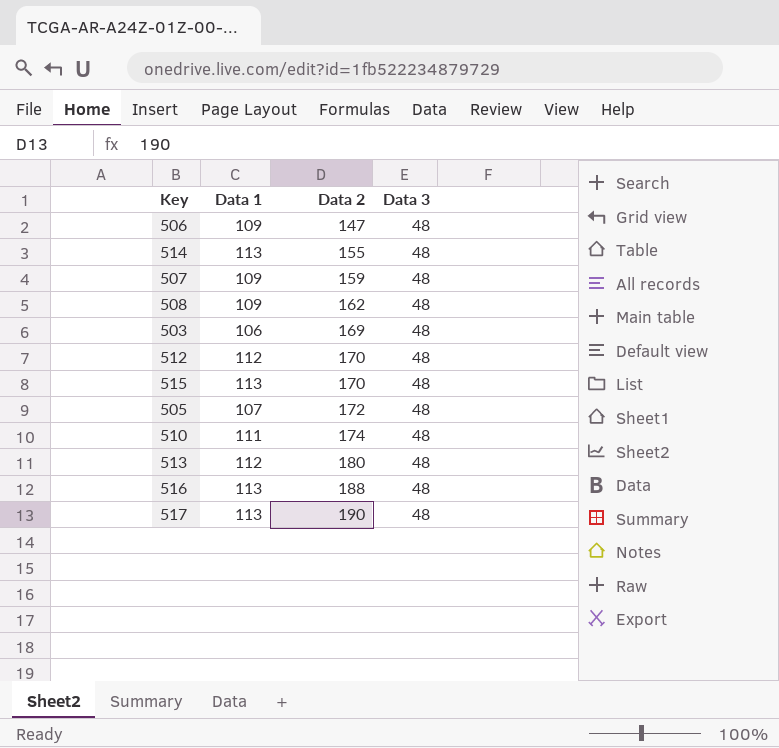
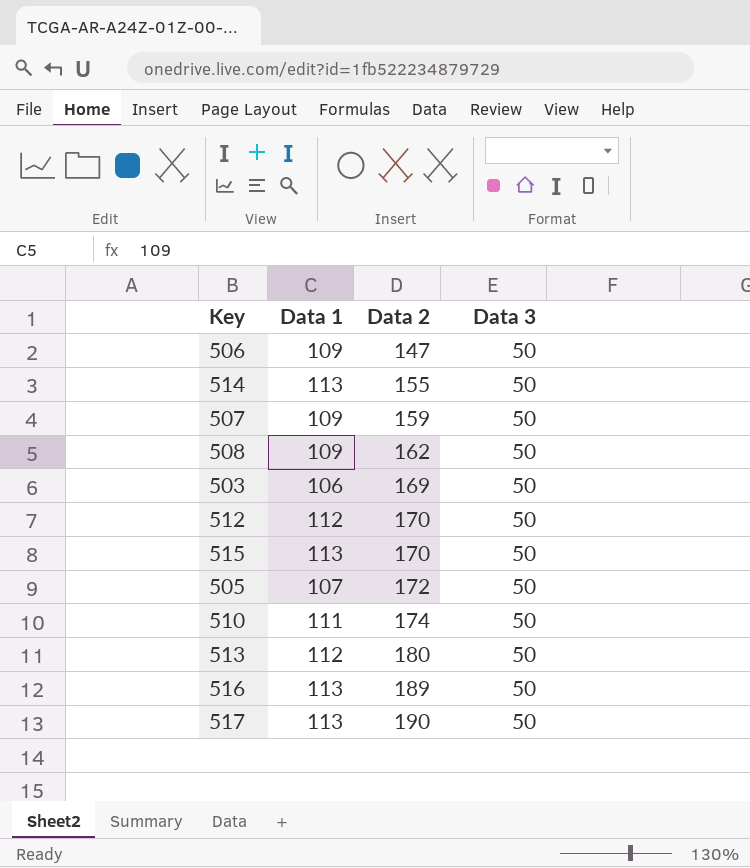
506 | Data 3: 48 -> 50
514 | Data 3: 48 -> 50
507 | Data 3: 48 -> 50
508 | Data 3: 48 -> 50
503 | Data 3: 48 -> 50
512 | Data 3: 48 -> 50
515 | Data 3: 48 -> 50
505 | Data 3: 48 -> 50
510 | Data 3: 48 -> 50
513 | Data 3: 48 -> 50
516 | Data 2: 188 -> 189
516 | Data 3: 48 -> 50
517 | Data 3: 48 -> 50

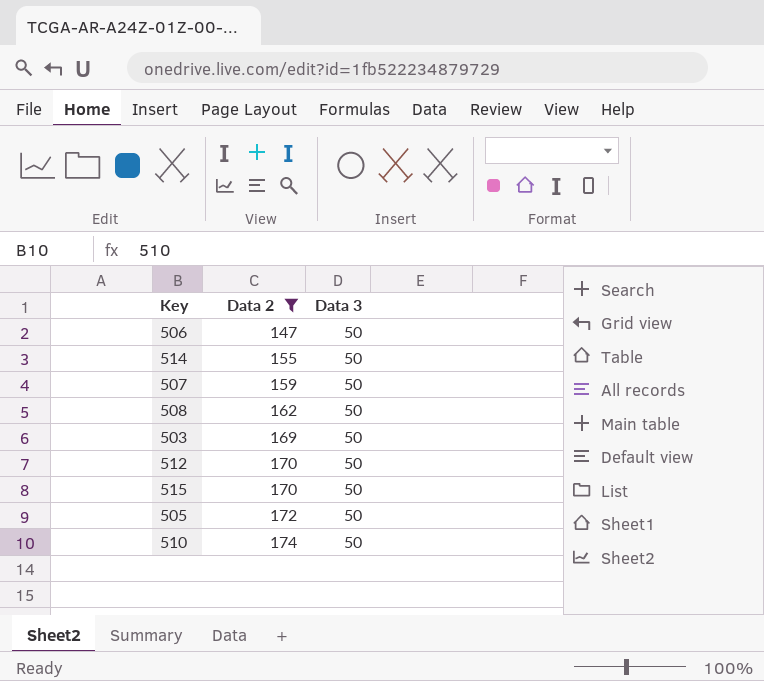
filter: none -> Data 2 <= 174
column Data 1 | position: 2 -> none

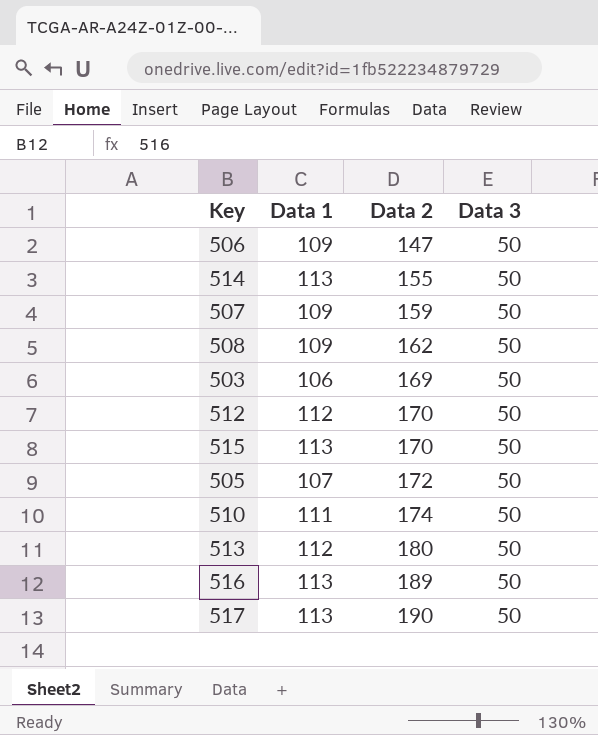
filter: Data 2 <= 174 -> none
column Data 1 | position: none -> 2

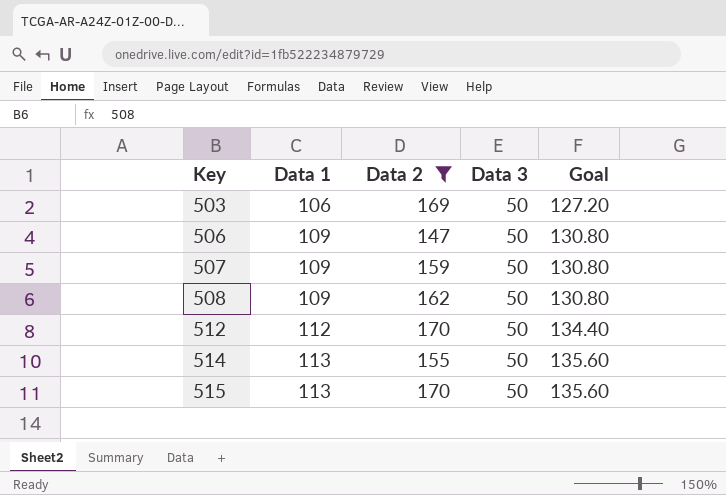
filter: none -> Data 2 <= 170
row order: Data 2 ascending -> Key ascending
column Goal | formula: none -> [Data 1] * 1.2

